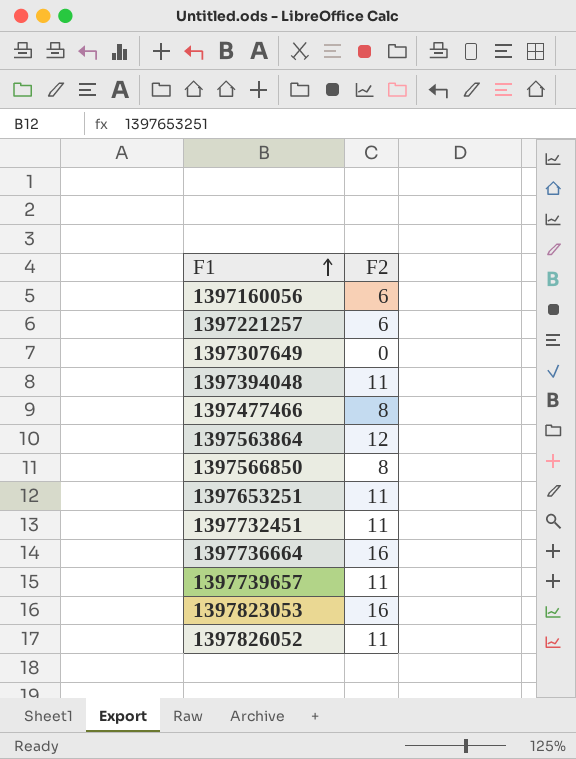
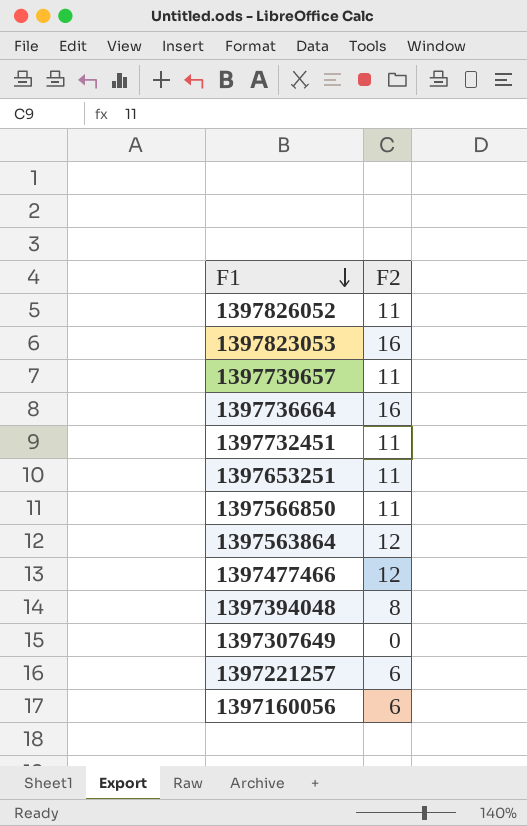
row order: F1 ascending -> F1 descending
1397566850 | F2: 8 -> 11
1397477466 | F2: 8 -> 12
1397394048 | F2: 11 -> 8

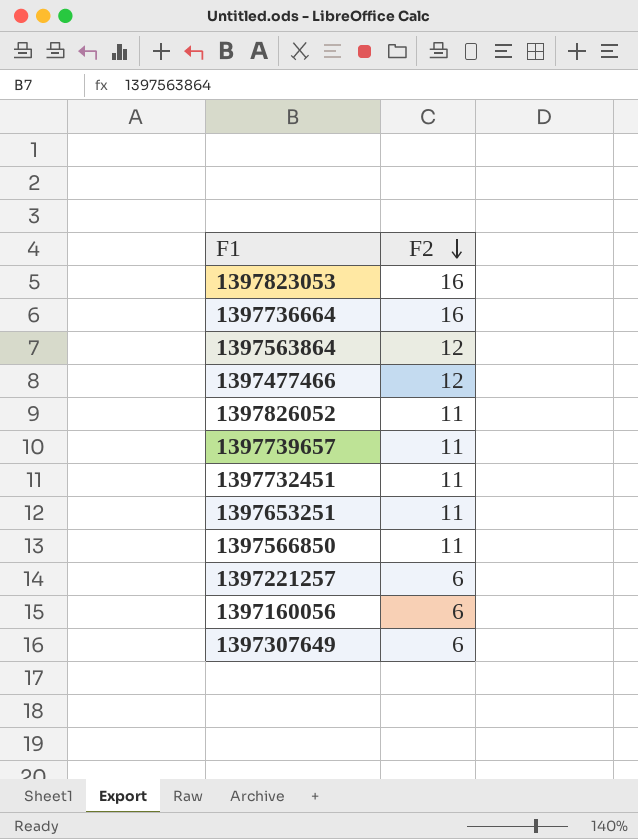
row order: F1 descending -> F2 descending
row 1397394048: 8 -> none
1397307649 | F2: 0 -> 6

